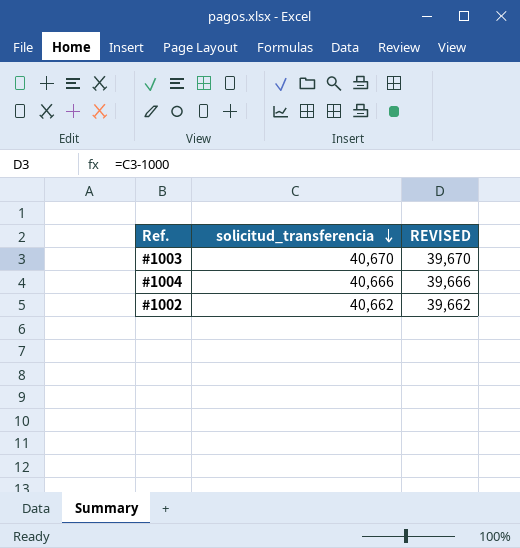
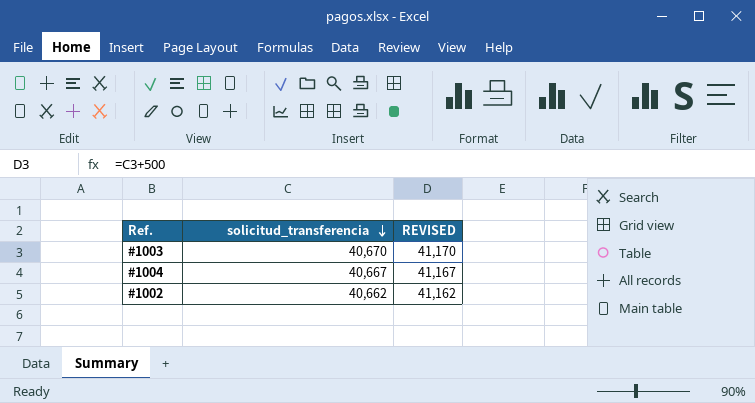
column REVISED | formula: [solicitud_transferencia] - 1000 -> [solicitud_transferencia] + 500
#1004 | solicitud_transferencia: 40,666 -> 40,667

